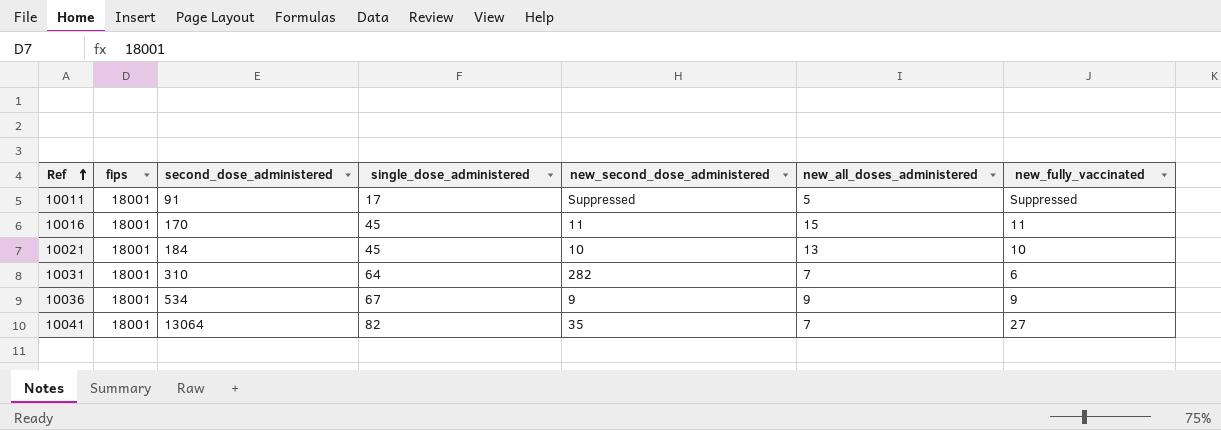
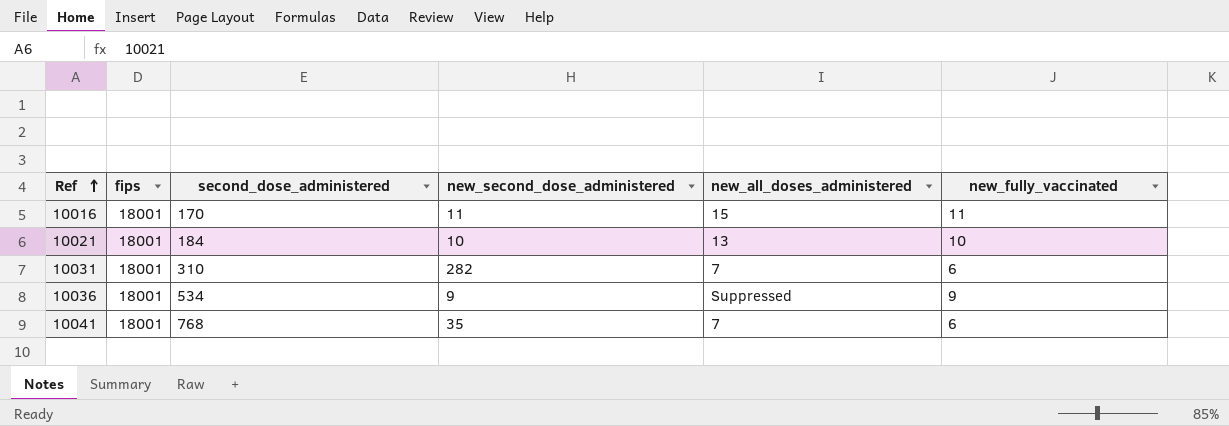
column single_dose_administered | position: 4 -> none
row 10011: 18001 | 91 | 17 | Suppressed | 5 | Suppressed -> none
10036 | new_all_doses_administered: 9 -> Suppressed
10041 | second_dose_administered: 13064 -> 768
10041 | new_fully_vaccinated: 27 -> 6

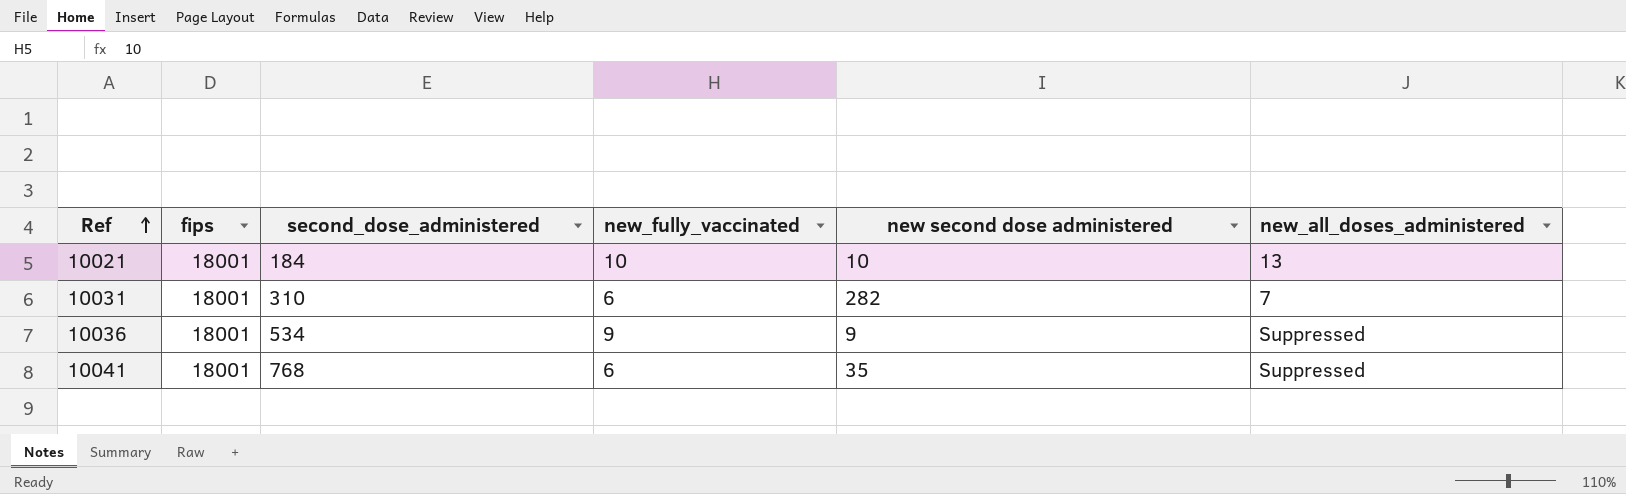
column new_fully_vaccinated | position: 6 -> 4
column name: new_second_dose_administered -> new second dose administered
row 10016: 18001 | 170 | 11 | 15 | 11 -> none
10041 | new_all_doses_administered: 7 -> Suppressed

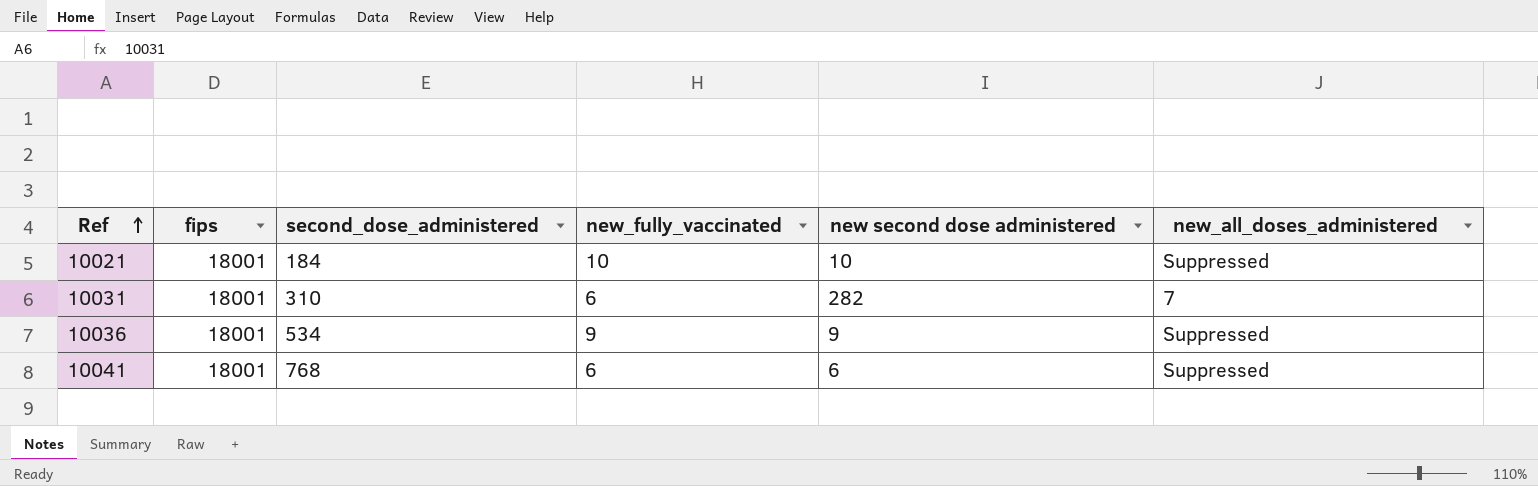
10021 | new_all_doses_administered: 13 -> Suppressed
10041 | new second dose administered: 35 -> 6

